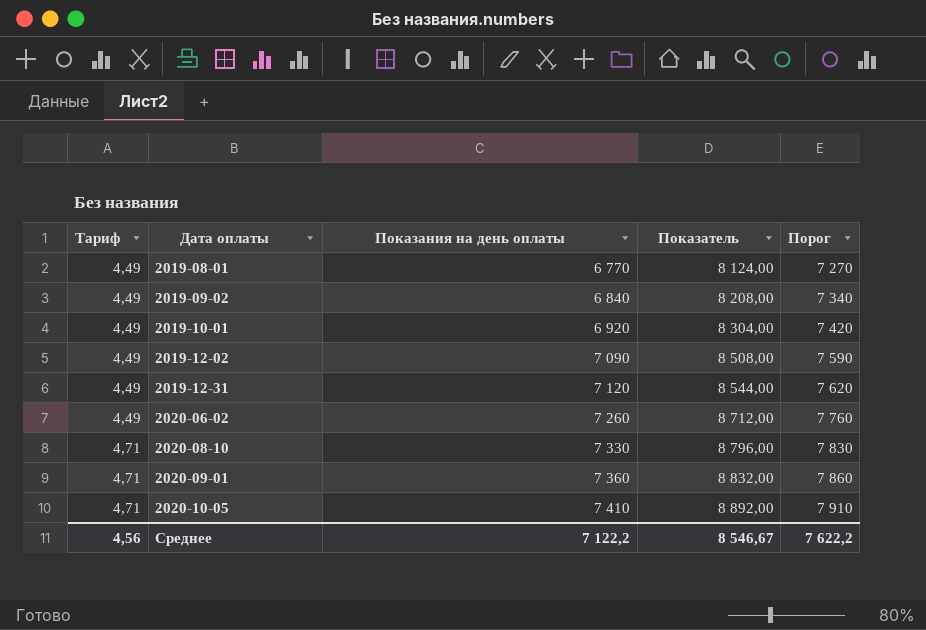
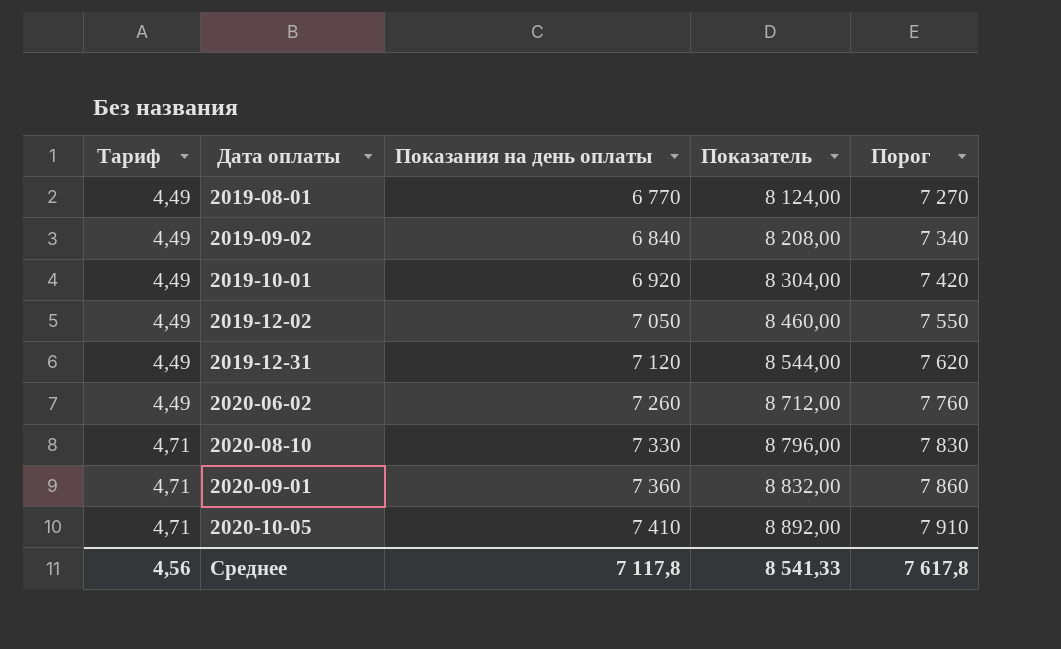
2019-12-02 | Показания на день оплаты: 7 090 -> 7 050
2019-12-02 | Показатель: 8 508,00 -> 8 460,00
2019-12-02 | Порог: 7 590 -> 7 550
Среднее | Показания на день оплаты: 7 122,2 -> 7 117,8
Среднее | Показатель: 8 546,67 -> 8 541,33
Среднее | Порог: 7 622,2 -> 7 617,8

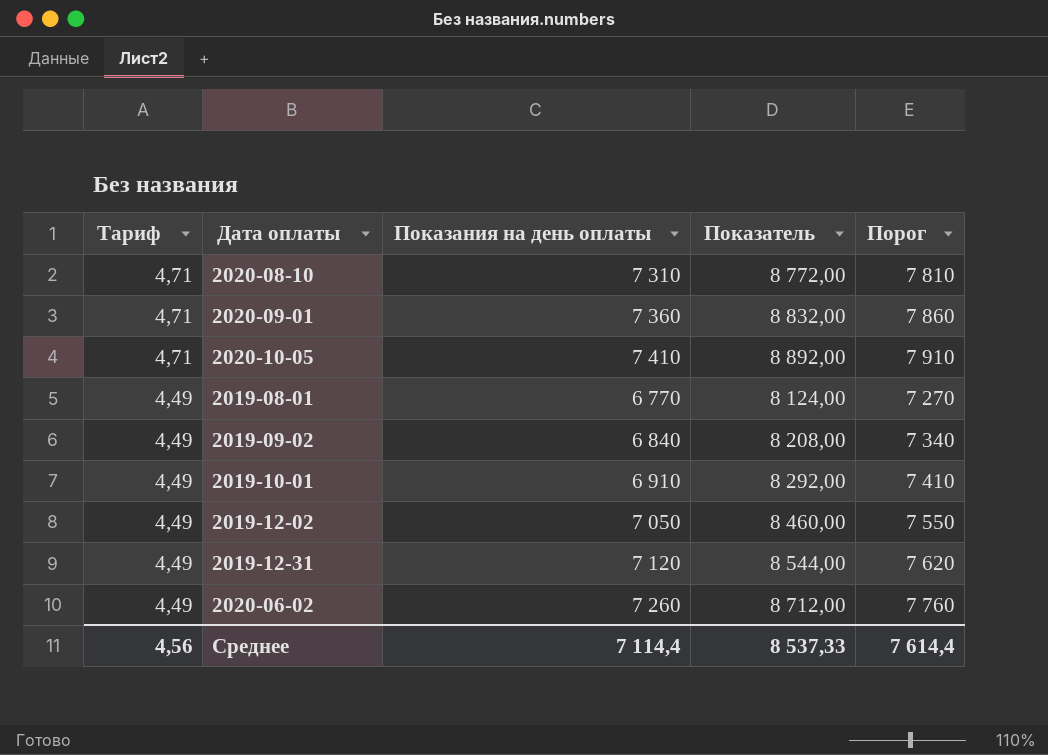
row order: Тариф ascending -> Тариф descending
2020-08-10 | Показания на день оплаты: 7 330 -> 7 310
2020-08-10 | Показатель: 8 796,00 -> 8 772,00
2020-08-10 | Порог: 7 830 -> 7 810
2019-10-01 | Показания на день оплаты: 6 920 -> 6 910
2019-10-01 | Показатель: 8 304,00 -> 8 292,00
2019-10-01 | Порог: 7 420 -> 7 410
Среднее | Показания на день оплаты: 7 117,8 -> 7 114,4
Среднее | Показатель: 8 541,33 -> 8 537,33
Среднее | Порог: 7 617,8 -> 7 614,4

